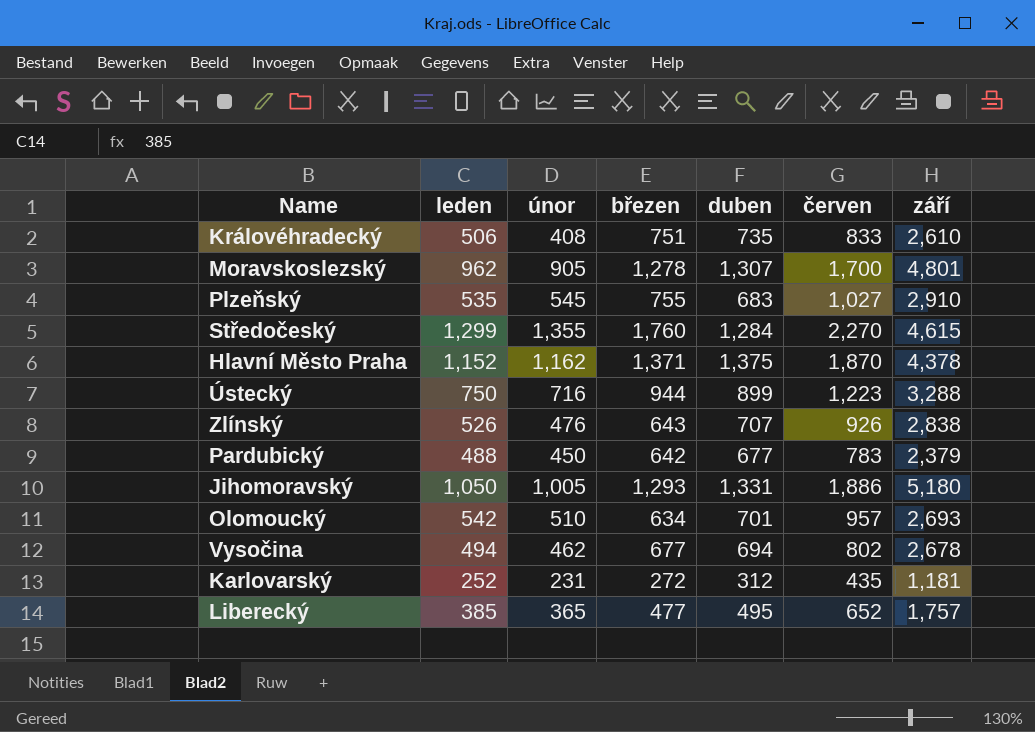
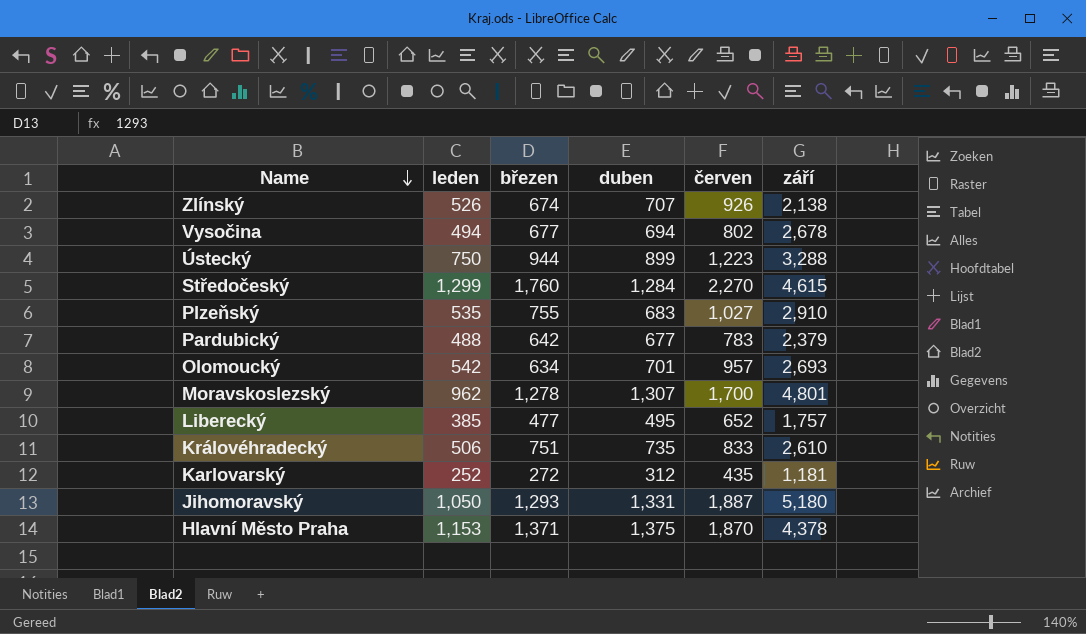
row order: none -> Name descending
column únor | position: 3 -> none
Zlínský | březen: 643 -> 674
Zlínský | září: 2,838 -> 2,138
Jihomoravský | červen: 1,886 -> 1,887
Hlavní Město Praha | leden: 1,152 -> 1,153

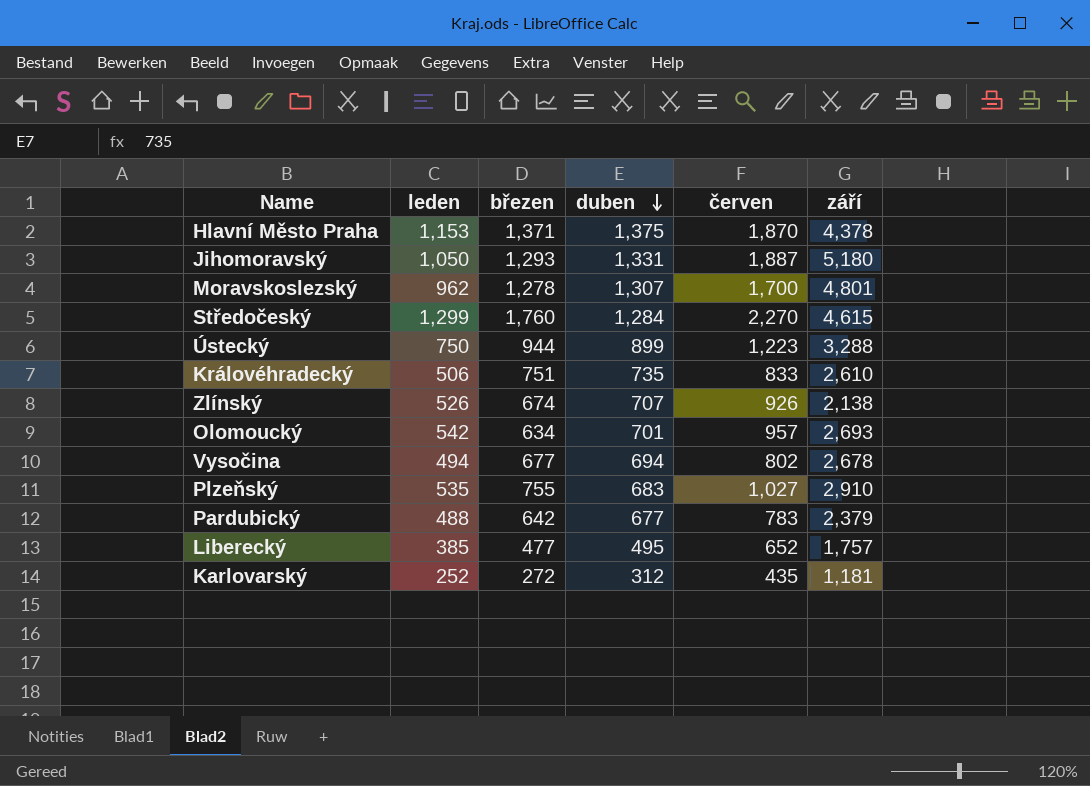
row order: Name descending -> duben descending

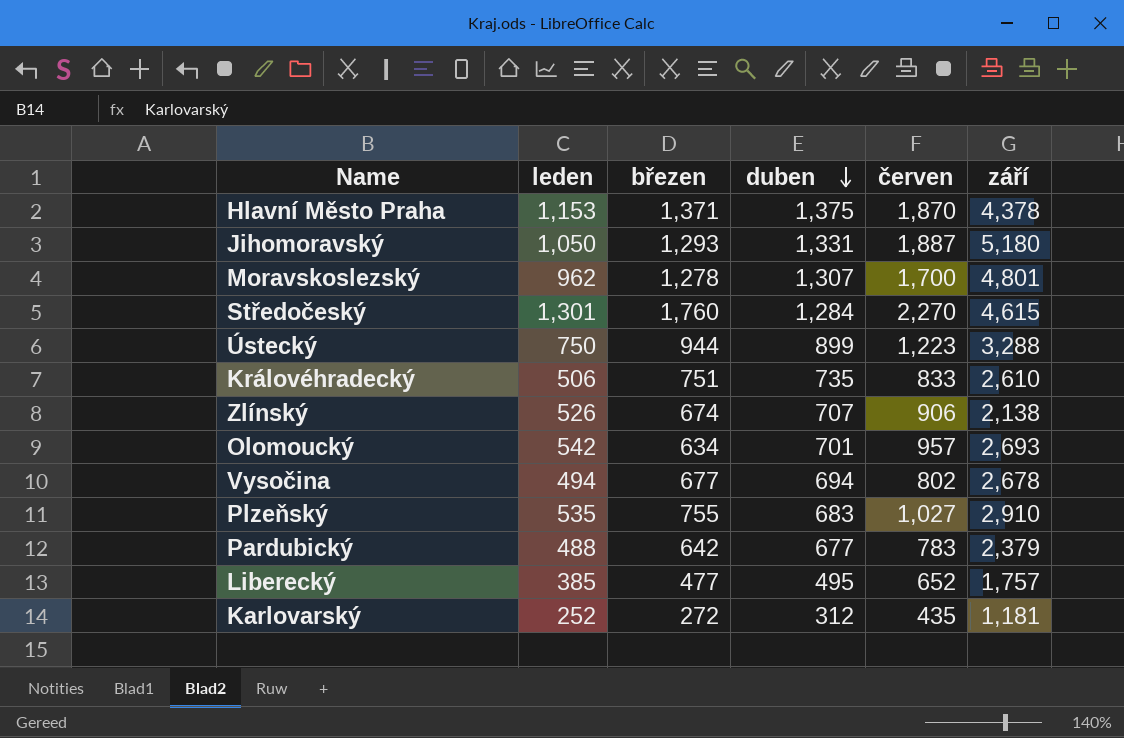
Středočeský | leden: 1,299 -> 1,301
Zlínský | červen: 926 -> 906

